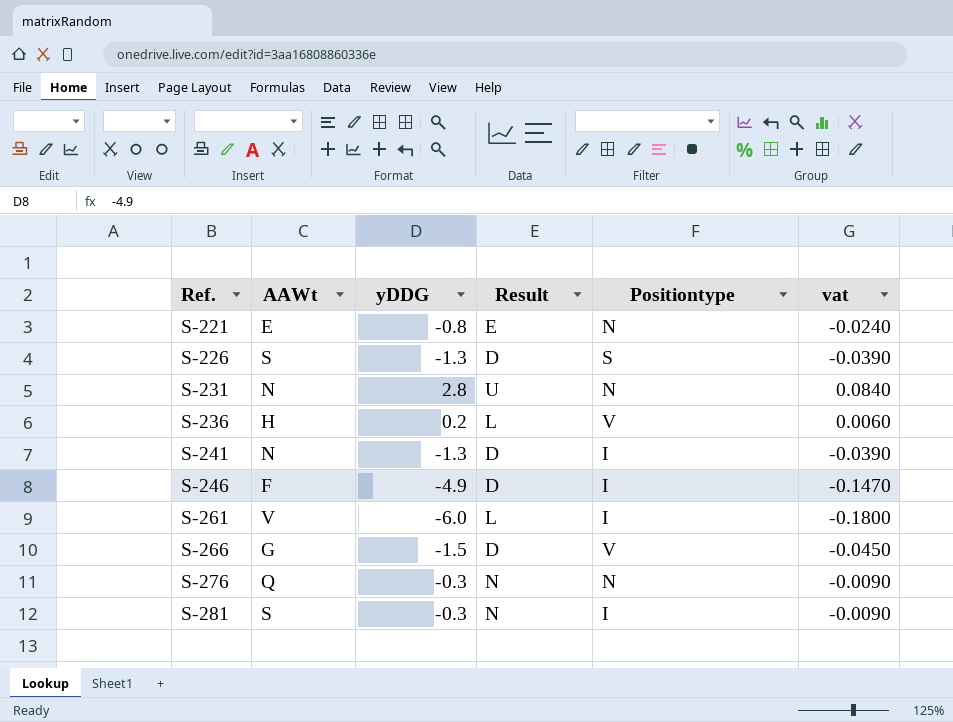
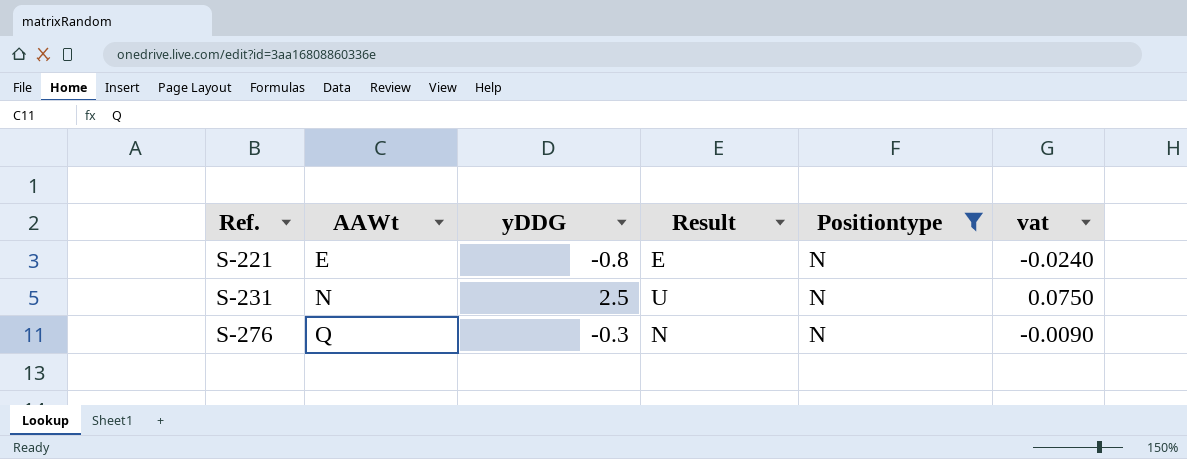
filter: none -> Positiontype = N
S-231 | yDDG: 2.8 -> 2.5
S-231 | vat: 0.0840 -> 0.0750

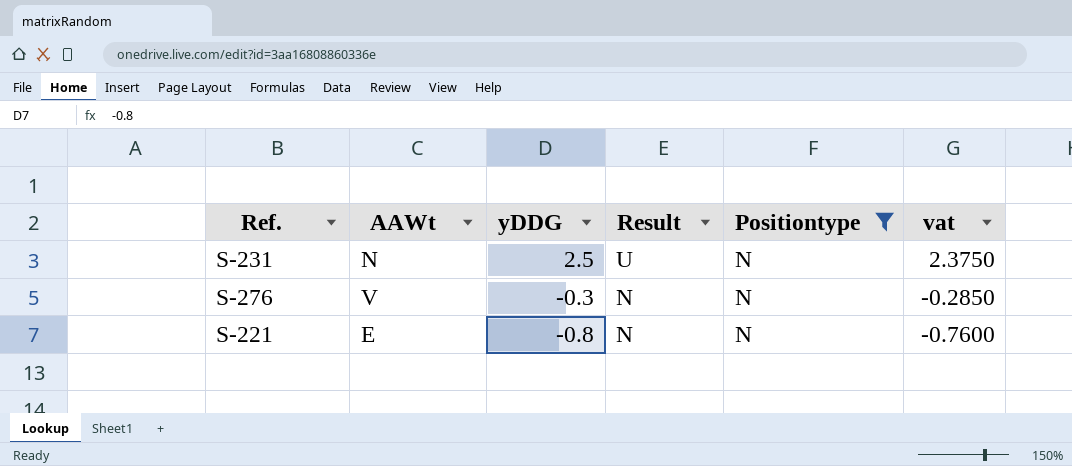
row order: Ref. ascending -> yDDG descending
column vat | formula: [yDDG] * 0.03 -> [yDDG] * 0.95
S-276 | AAWt: Q -> V
S-221 | Result: E -> N

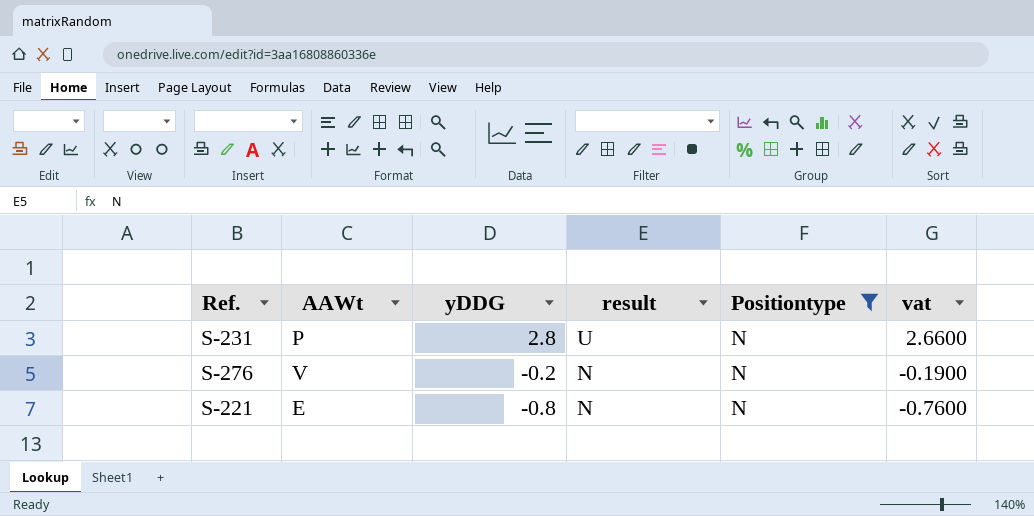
column name: Result -> result
S-231 | AAWt: N -> P
S-231 | yDDG: 2.5 -> 2.8
S-231 | vat: 2.3750 -> 2.6600
S-276 | yDDG: -0.3 -> -0.2
S-276 | vat: -0.2850 -> -0.1900

